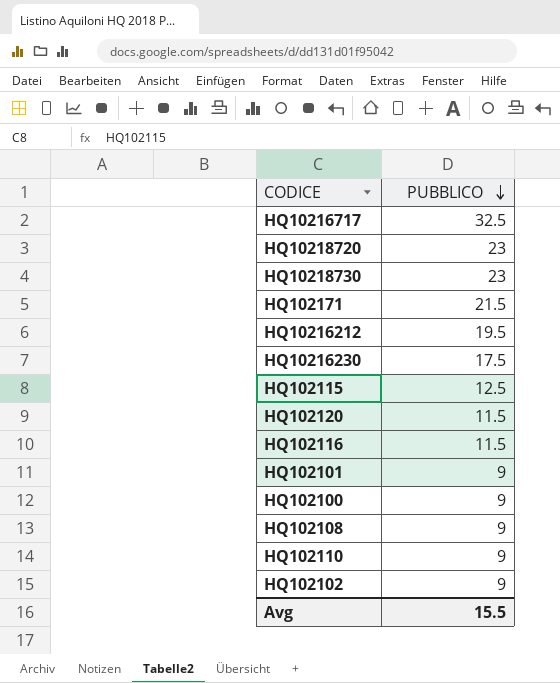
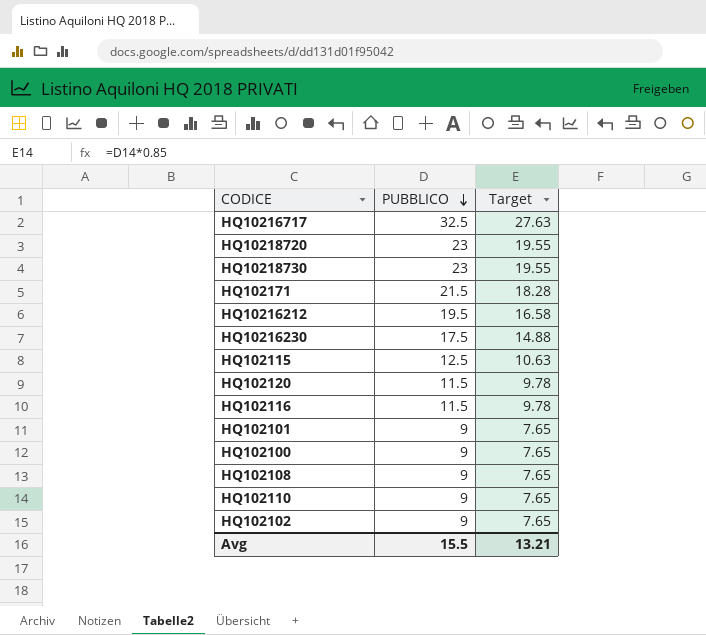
column Target | formula: none -> [PUBBLICO] * 0.85

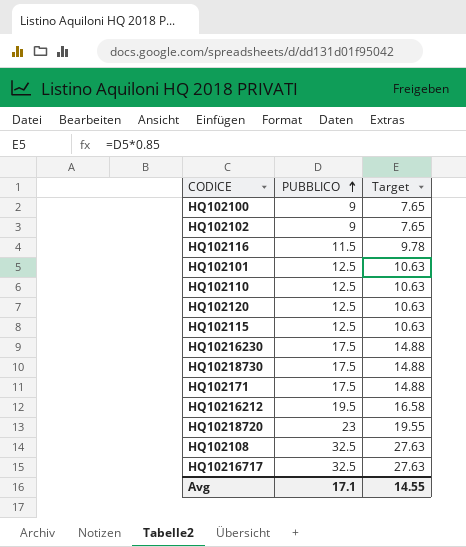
row order: PUBBLICO descending -> PUBBLICO ascending
HQ102101 | PUBBLICO: 9 -> 12.5
HQ102101 | Target: 7.65 -> 10.63
HQ102110 | PUBBLICO: 9 -> 12.5
HQ102110 | Target: 7.65 -> 10.63
HQ102120 | PUBBLICO: 11.5 -> 12.5
HQ102120 | Target: 9.78 -> 10.63
HQ10218730 | PUBBLICO: 23 -> 17.5
HQ10218730 | Target: 19.55 -> 14.88
HQ102171 | PUBBLICO: 21.5 -> 17.5
HQ102171 | Target: 18.28 -> 14.88
HQ102108 | PUBBLICO: 9 -> 32.5
HQ102108 | Target: 7.65 -> 27.63
Avg | PUBBLICO: 15.5 -> 17.1
Avg | Target: 13.21 -> 14.55

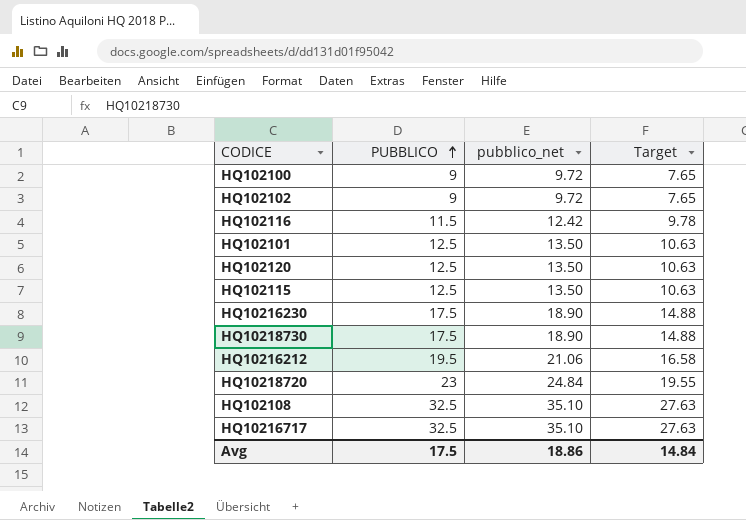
column pubblico_net | formula: none -> [PUBBLICO] * 1.08
row HQ102110: 12.5 | 10.63 -> none
row HQ102171: 17.5 | 14.88 -> none
Avg | PUBBLICO: 17.1 -> 17.5
Avg | Target: 14.55 -> 14.84

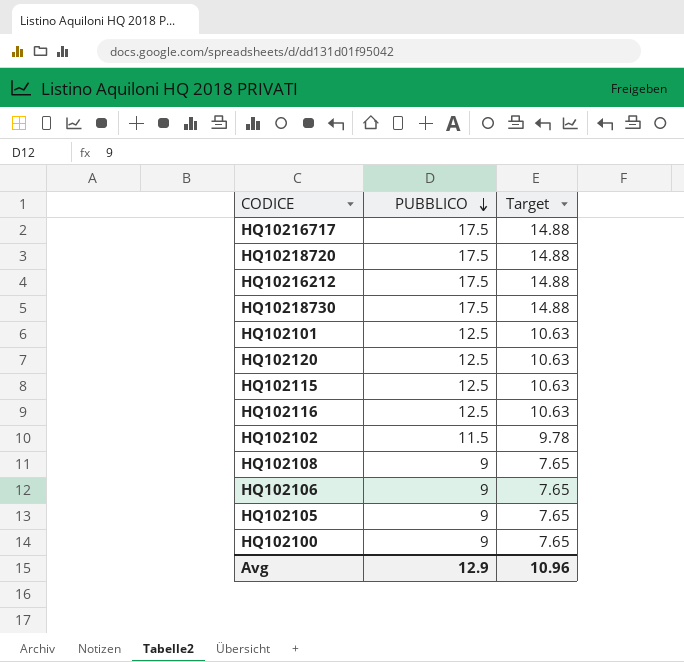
row order: PUBBLICO ascending -> PUBBLICO descending
column pubblico_net | formula: [PUBBLICO] * 1.08 -> none
row HQ10216230: 17.5 | 18.90 | 14.88 -> none
HQ10216717 | PUBBLICO: 32.5 -> 17.5
HQ10216717 | Target: 27.63 -> 14.88
HQ10218720 | PUBBLICO: 23 -> 17.5
HQ10218720 | Target: 19.55 -> 14.88
HQ10216212 | PUBBLICO: 19.5 -> 17.5
HQ10216212 | Target: 16.58 -> 14.88
HQ102116 | PUBBLICO: 11.5 -> 12.5
HQ102116 | Target: 9.78 -> 10.63
HQ102102 | PUBBLICO: 9 -> 11.5
HQ102102 | Target: 7.65 -> 9.78
HQ102108 | PUBBLICO: 32.5 -> 9
HQ102108 | Target: 27.63 -> 7.65
row HQ102106: none -> 9 | 7.65
row HQ102105: none -> 9 | 7.65
Avg | PUBBLICO: 17.5 -> 12.9
Avg | Target: 14.84 -> 10.96

